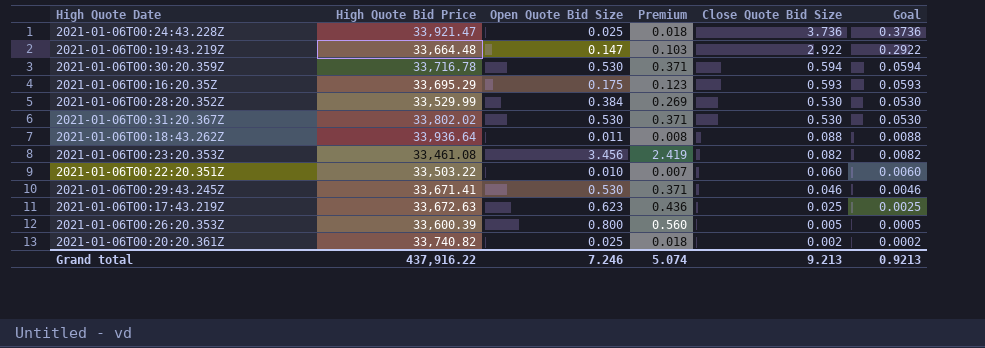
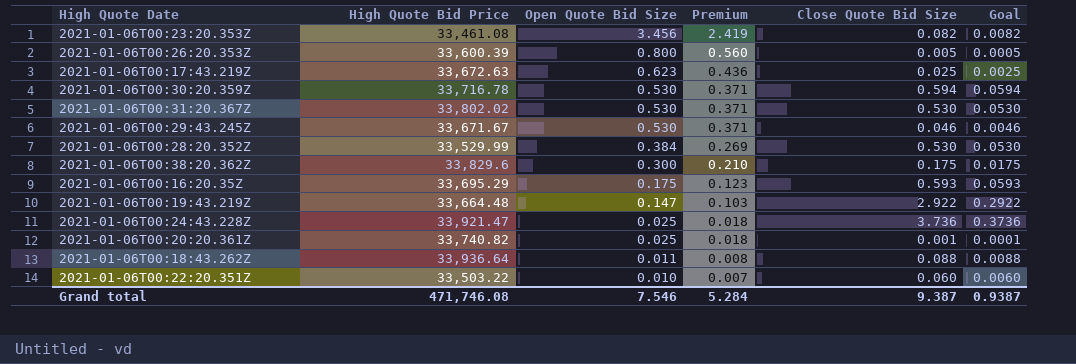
row order: Close Quote Bid Size descending -> Open Quote Bid Size descending
2021-01-06T00:29:43.245Z | High Quote Bid Price: 33,671.41 -> 33,671.67
row 2021-01-06T00:38:20.362Z: none -> 33,829.6 | 0.300 | 0.210 | 0.175 | 0.0175
2021-01-06T00:20:20.361Z | Close Quote Bid Size: 0.002 -> 0.001
2021-01-06T00:20:20.361Z | Goal: 0.0002 -> 0.0001
Grand total | High Quote Bid Price: 437,916.22 -> 471,746.08
Grand total | Open Quote Bid Size: 7.246 -> 7.546
Grand total | Premium: 5.074 -> 5.284
Grand total | Close Quote Bid Size: 9.213 -> 9.387
Grand total | Goal: 0.9213 -> 0.9387

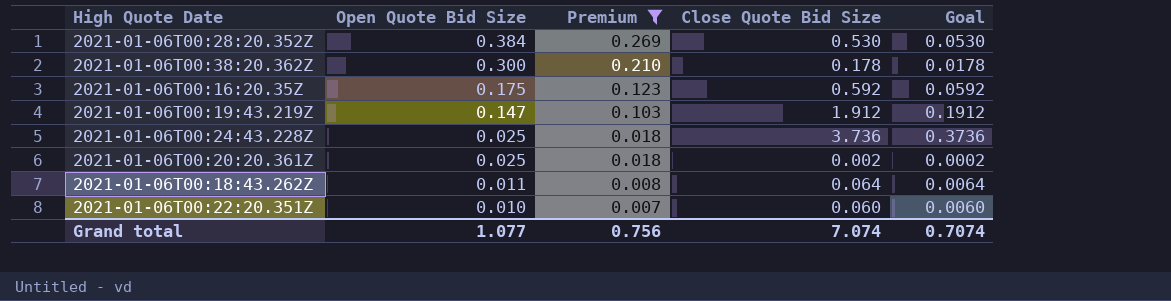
filter: none -> Premium <= 0.269
column High Quote Bid Price | position: 2 -> none
2021-01-06T00:38:20.362Z | Close Quote Bid Size: 0.175 -> 0.178
2021-01-06T00:38:20.362Z | Goal: 0.0175 -> 0.0178
2021-01-06T00:16:20.35Z | Close Quote Bid Size: 0.593 -> 0.592
2021-01-06T00:16:20.35Z | Goal: 0.0593 -> 0.0592
2021-01-06T00:19:43.219Z | Close Quote Bid Size: 2.922 -> 1.912
2021-01-06T00:19:43.219Z | Goal: 0.2922 -> 0.1912
2021-01-06T00:20:20.361Z | Close Quote Bid Size: 0.001 -> 0.002
2021-01-06T00:20:20.361Z | Goal: 0.0001 -> 0.0002
2021-01-06T00:18:43.262Z | Close Quote Bid Size: 0.088 -> 0.064
2021-01-06T00:18:43.262Z | Goal: 0.0088 -> 0.0064
Grand total | Open Quote Bid Size: 7.546 -> 1.077
Grand total | Premium: 5.284 -> 0.756
Grand total | Close Quote Bid Size: 9.387 -> 7.074
Grand total | Goal: 0.9387 -> 0.7074

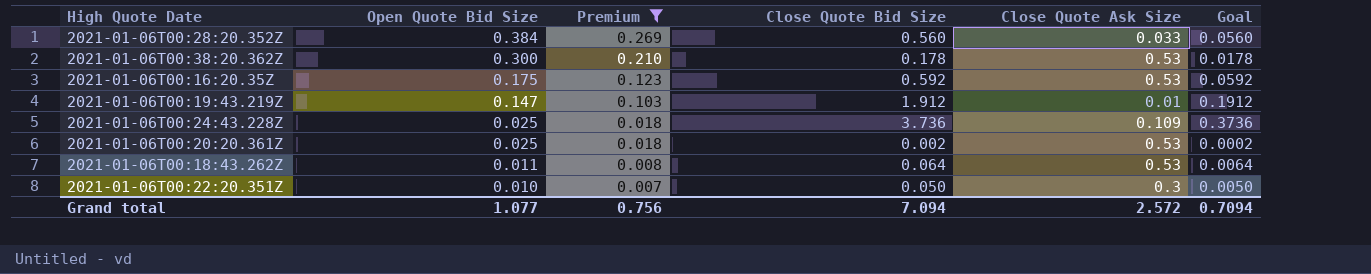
column Close Quote Ask Size | position: none -> 5
2021-01-06T00:28:20.352Z | Close Quote Bid Size: 0.530 -> 0.560
2021-01-06T00:28:20.352Z | Goal: 0.0530 -> 0.0560
2021-01-06T00:22:20.351Z | Close Quote Bid Size: 0.060 -> 0.050
2021-01-06T00:22:20.351Z | Goal: 0.0060 -> 0.0050
Grand total | Close Quote Bid Size: 7.074 -> 7.094
Grand total | Goal: 0.7074 -> 0.7094

